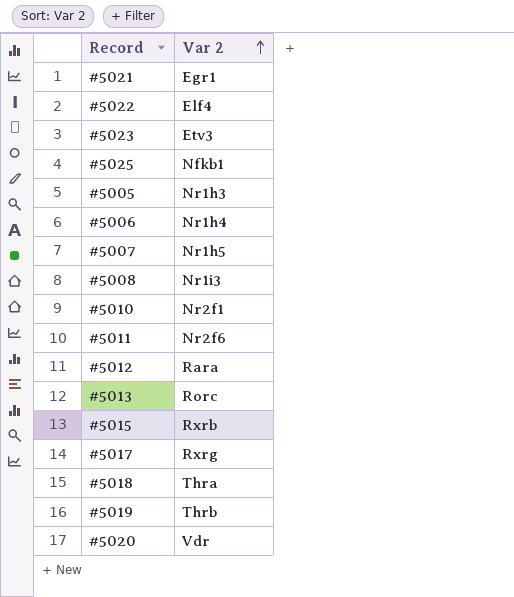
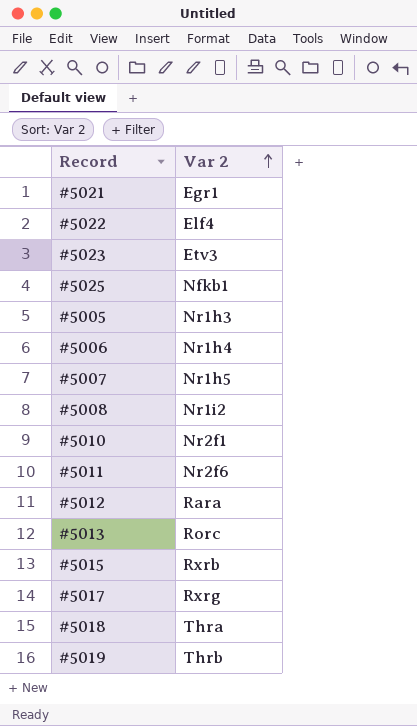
row #5020: Vdr -> none
#5008 | Var 2: Nr1i3 -> Nr1i2

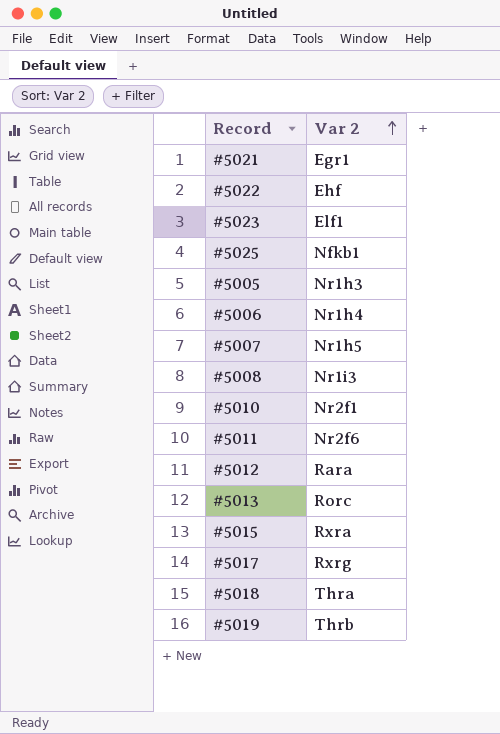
#5022 | Var 2: Elf4 -> Ehf
#5023 | Var 2: Etv3 -> Elf1
#5008 | Var 2: Nr1i2 -> Nr1i3
#5015 | Var 2: Rxrb -> Rxra

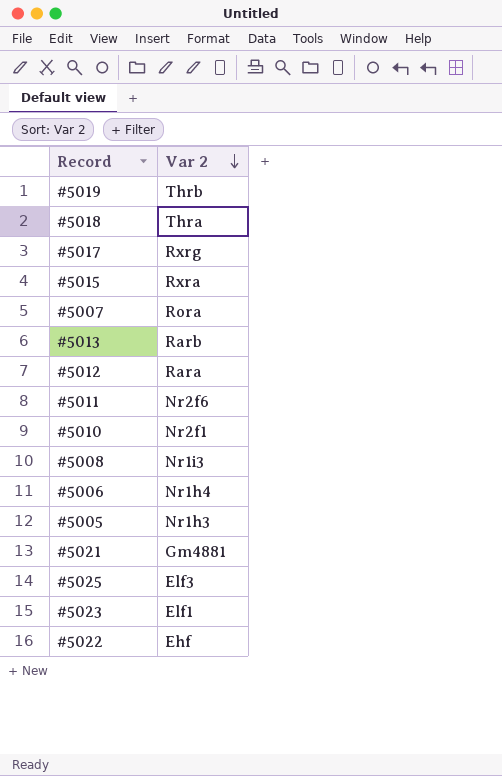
row order: Var 2 ascending -> Var 2 descending
#5007 | Var 2: Nr1h5 -> Rora
#5013 | Var 2: Rorc -> Rarb
#5021 | Var 2: Egr1 -> Gm4881
#5025 | Var 2: Nfkb1 -> Elf3

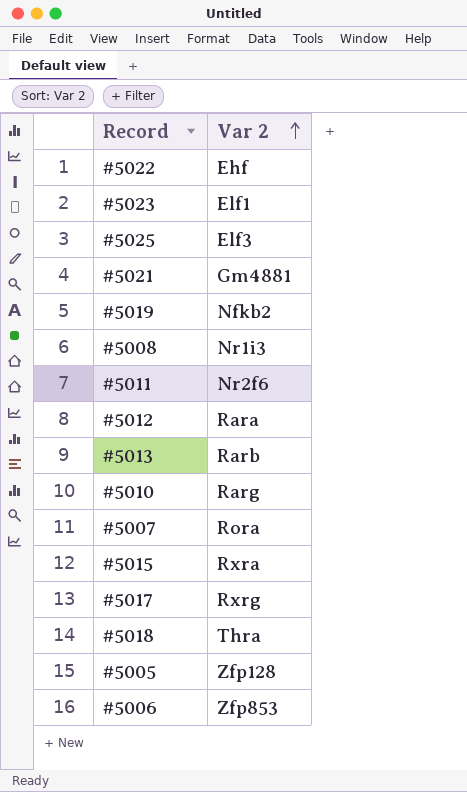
row order: Var 2 descending -> Var 2 ascending
#5019 | Var 2: Thrb -> Nfkb2
#5010 | Var 2: Nr2f1 -> Rarg
#5005 | Var 2: Nr1h3 -> Zfp128
#5006 | Var 2: Nr1h4 -> Zfp853

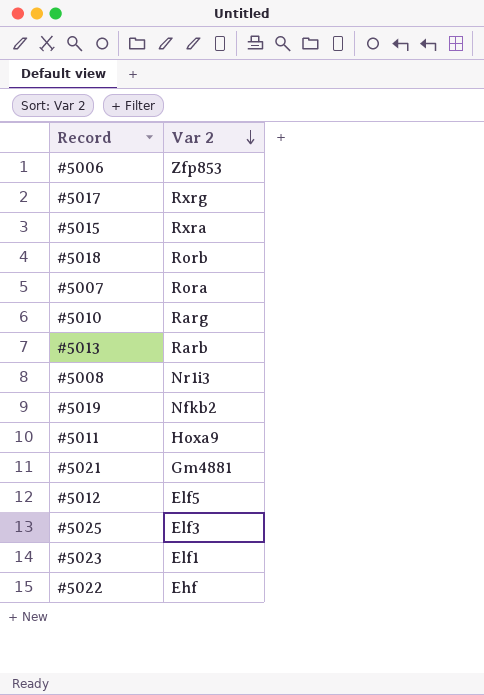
row order: Var 2 ascending -> Var 2 descending
row #5005: Zfp128 -> none
#5018 | Var 2: Thra -> Rorb
#5011 | Var 2: Nr2f6 -> Hoxa9
#5012 | Var 2: Rara -> Elf5

